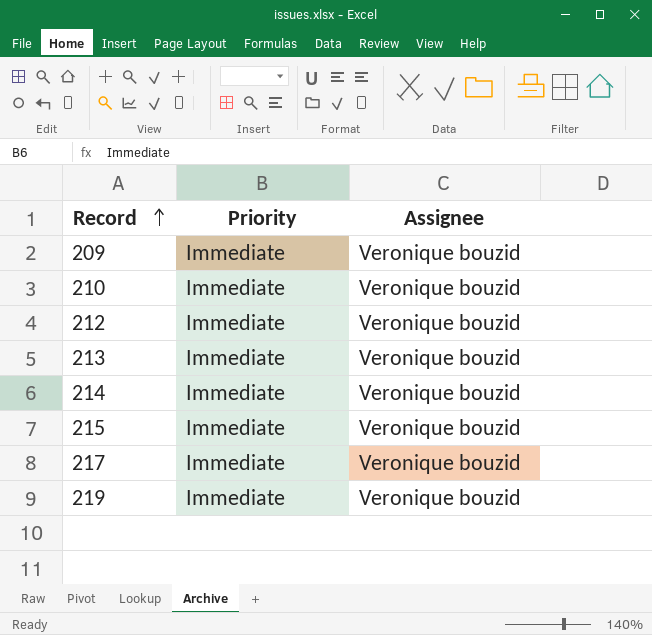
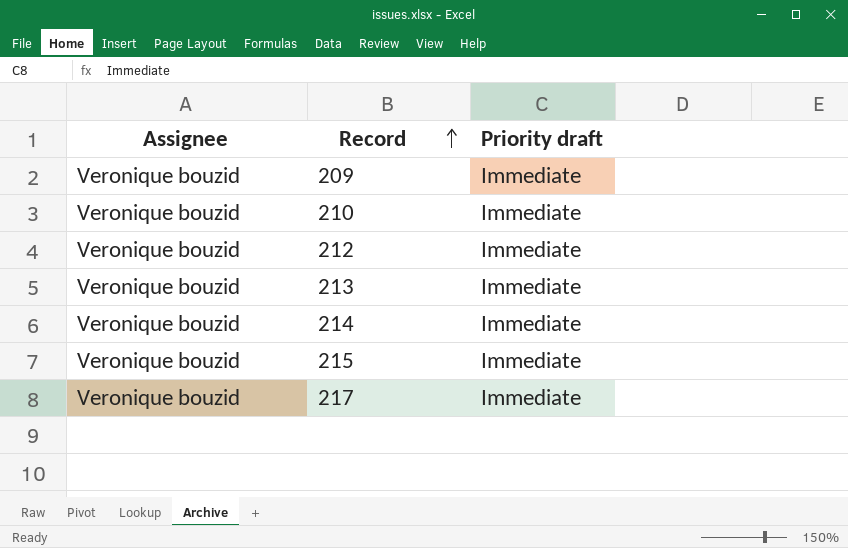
column Assignee | position: 3 -> 1
column name: Priority -> Priority draft
row 219: Immediate | Veronique bouzid -> none

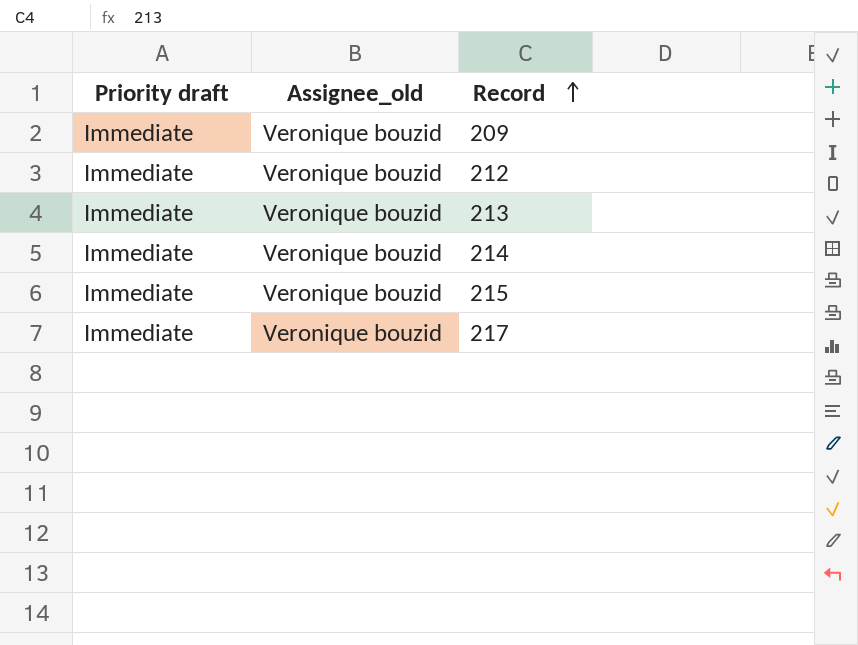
column Priority draft | position: 3 -> 1
column name: Assignee -> Assignee_old
row 210: Veronique bouzid | Immediate -> none

